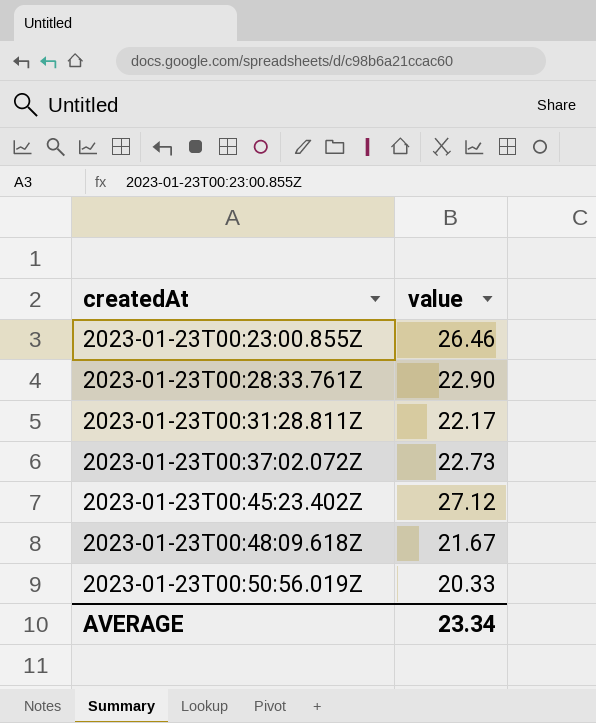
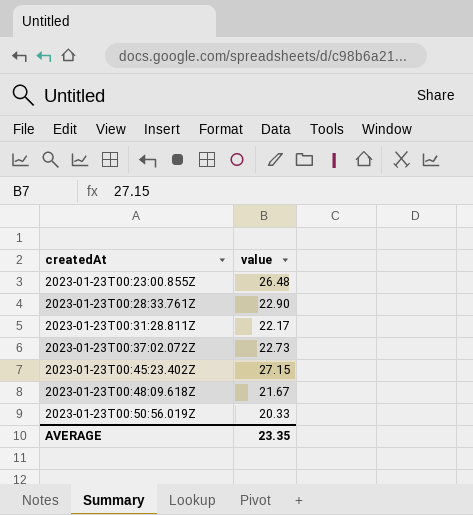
2023-01-23T00:23:00.855Z | value: 26.46 -> 26.48
2023-01-23T00:45:23.402Z | value: 27.12 -> 27.15
AVERAGE | value: 23.34 -> 23.35

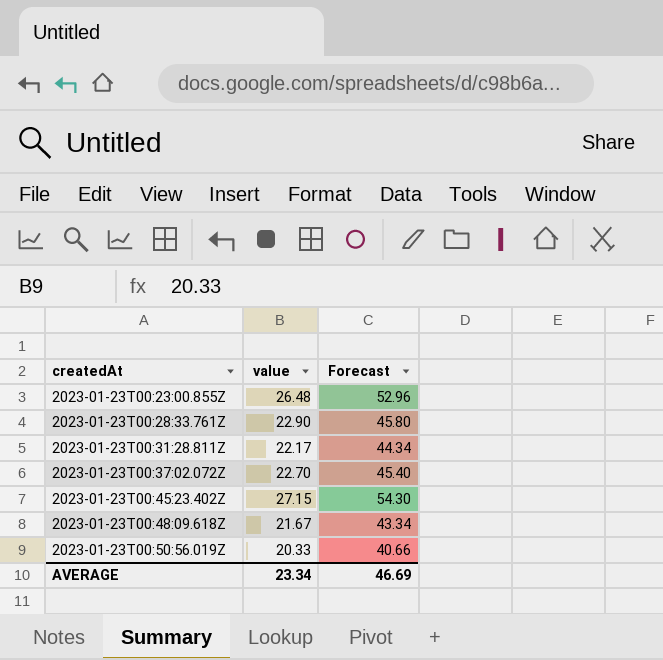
column Forecast | formula: none -> [value] * 2
2023-01-23T00:37:02.072Z | value: 22.73 -> 22.70
AVERAGE | value: 23.35 -> 23.34

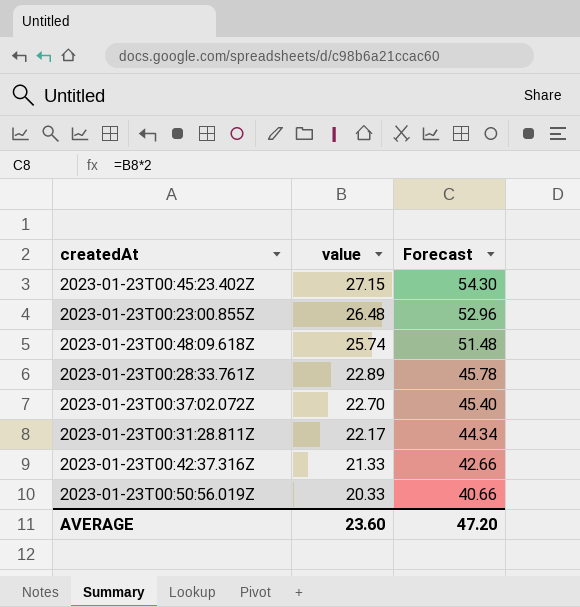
row order: createdAt ascending -> value descending
2023-01-23T00:48:09.618Z | value: 21.67 -> 25.74
2023-01-23T00:48:09.618Z | Forecast: 43.34 -> 51.48
2023-01-23T00:28:33.761Z | value: 22.90 -> 22.89
2023-01-23T00:28:33.761Z | Forecast: 45.80 -> 45.78
row 2023-01-23T00:42:37.316Z: none -> 21.33 | 42.66
AVERAGE | value: 23.34 -> 23.60
AVERAGE | Forecast: 46.69 -> 47.20

